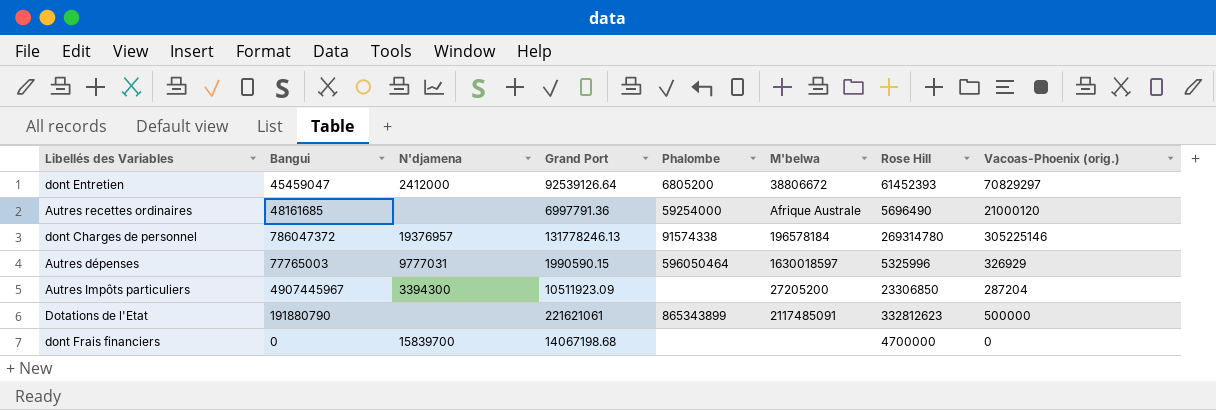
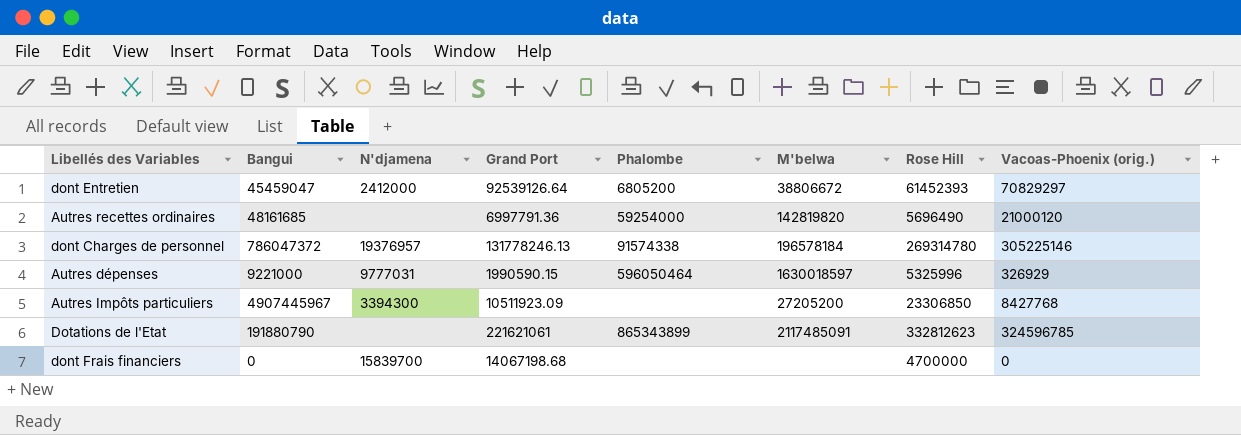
Autres recettes ordinaires | M'belwa: Afrique Australe -> 142819820
Autres dépenses | Bangui: 77765003 -> 9221000
Autres Impôts particuliers | Vacoas-Phoenix (orig.): 287204 -> 8427768
Dotations de l'Etat | Vacoas-Phoenix (orig.): 500000 -> 324596785

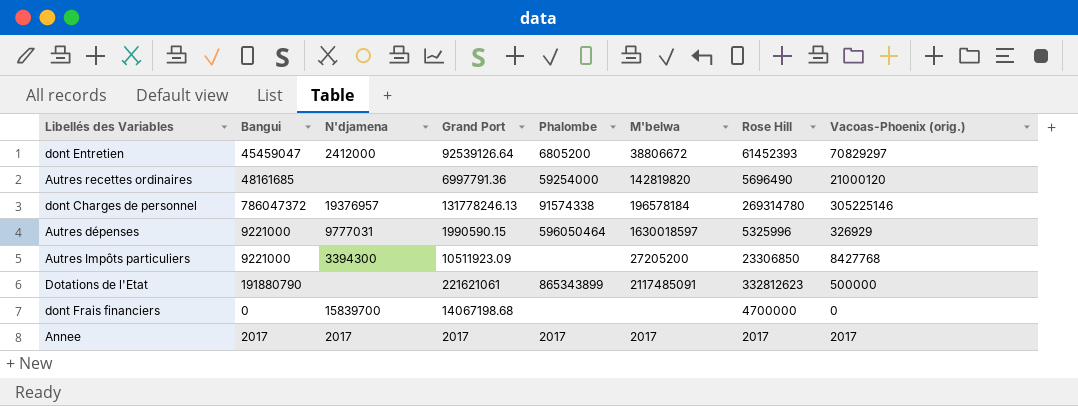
Autres Impôts particuliers | Bangui: 4907445967 -> 9221000
Dotations de l'Etat | Vacoas-Phoenix (orig.): 324596785 -> 500000
row Annee: none -> 2017 | 2017 | 2017 | 2017 | 2017 | 2017 | 2017

